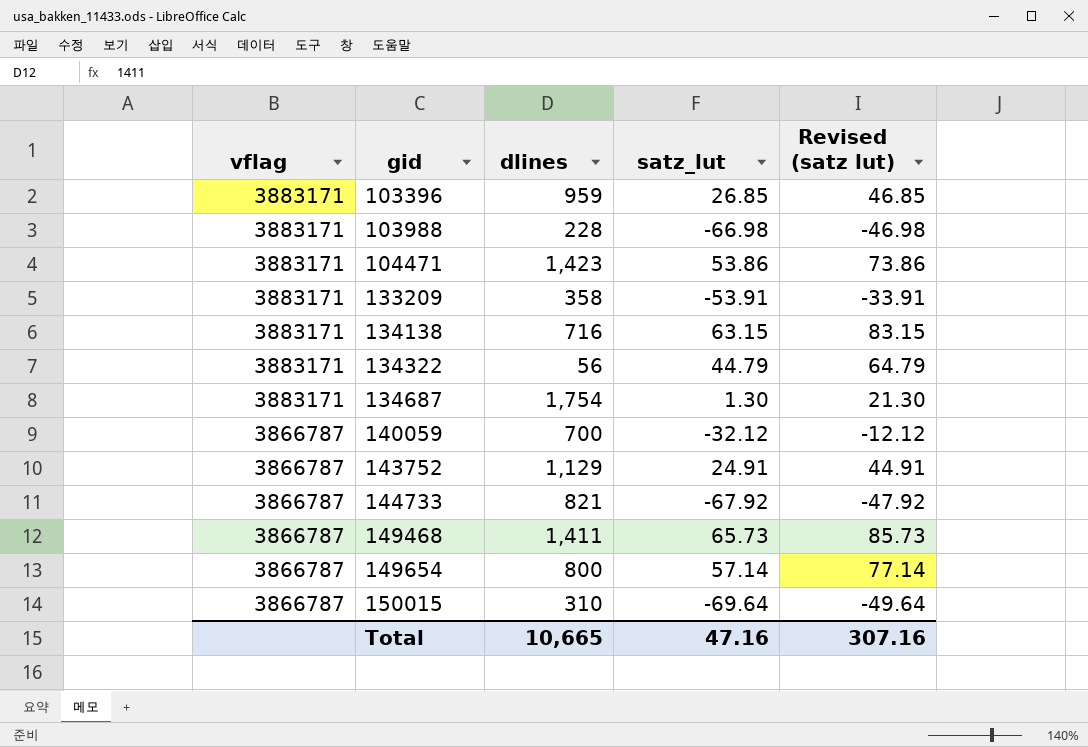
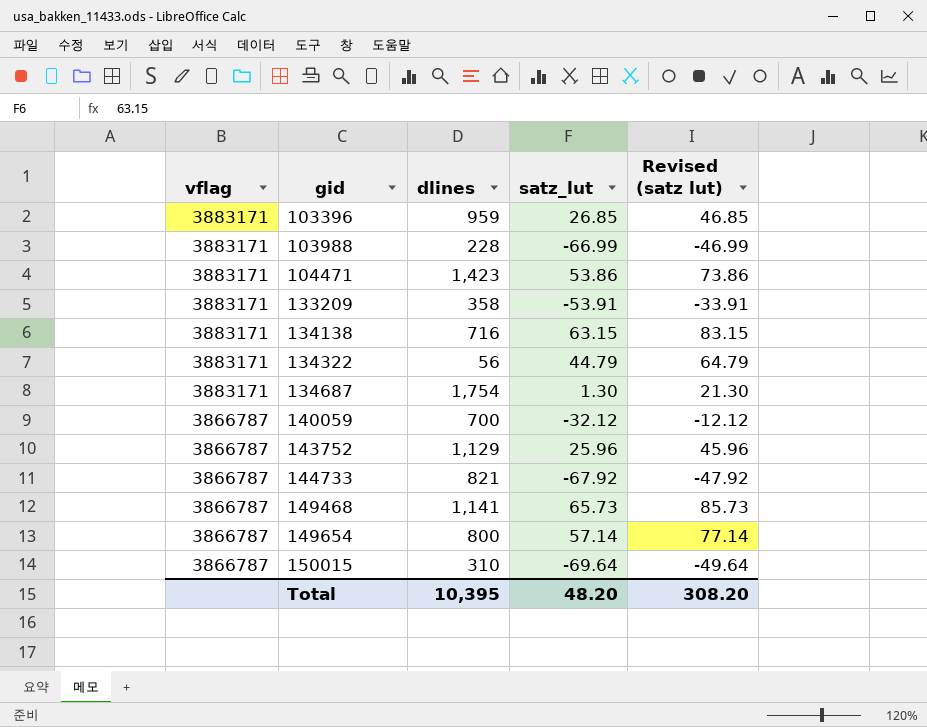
103988 | satz_lut: -66.98 -> -66.99
103988 | Revised (satz lut): -46.98 -> -46.99
143752 | satz_lut: 24.91 -> 25.96
143752 | Revised (satz lut): 44.91 -> 45.96
149468 | dlines: 1,411 -> 1,141
Total | dlines: 10,665 -> 10,395
Total | satz_lut: 47.16 -> 48.20
Total | Revised (satz lut): 307.16 -> 308.20

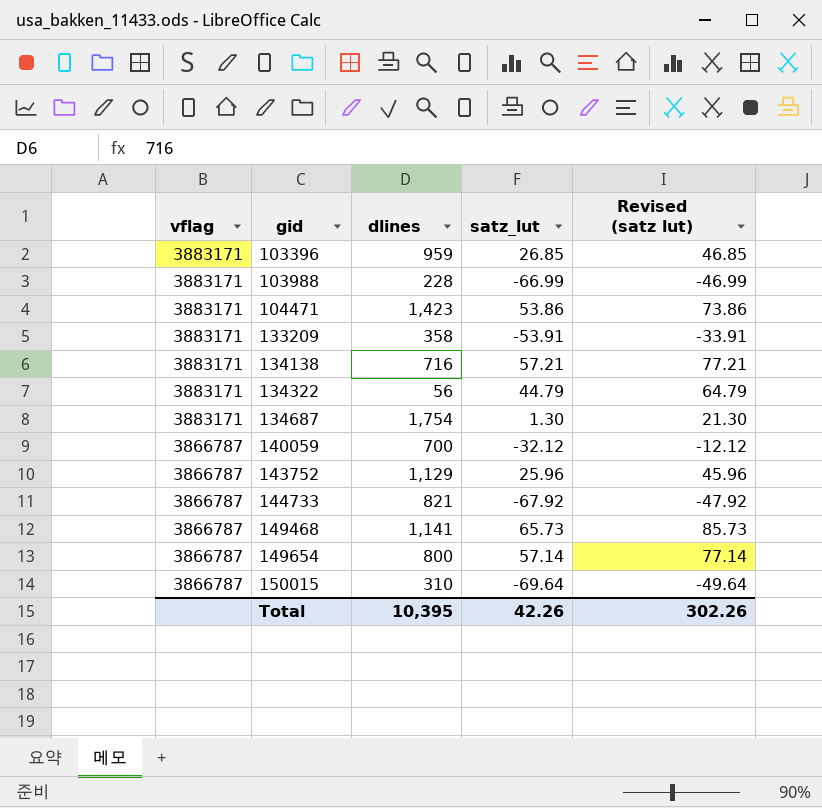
134138 | satz_lut: 63.15 -> 57.21
134138 | Revised (satz lut): 83.15 -> 77.21
Total | satz_lut: 48.20 -> 42.26
Total | Revised (satz lut): 308.20 -> 302.26

